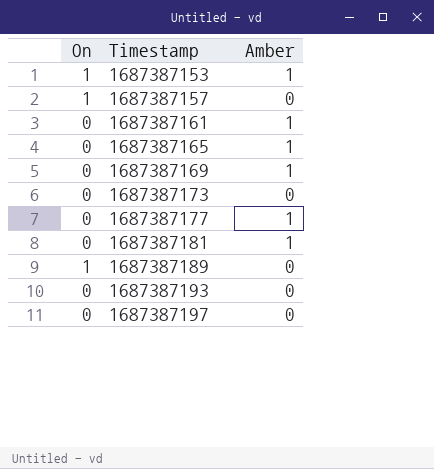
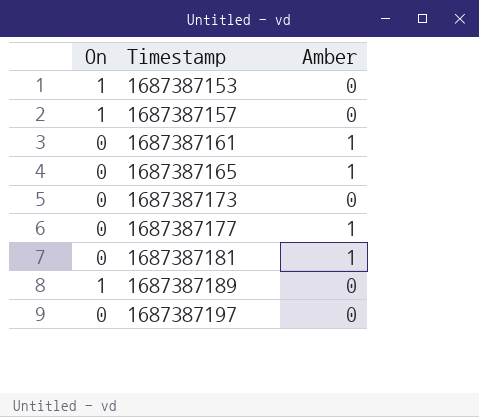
row 1687387169: 0 | 1 -> none
row 1687387193: 0 | 0 -> none
1687387153 | Amber: 1 -> 0

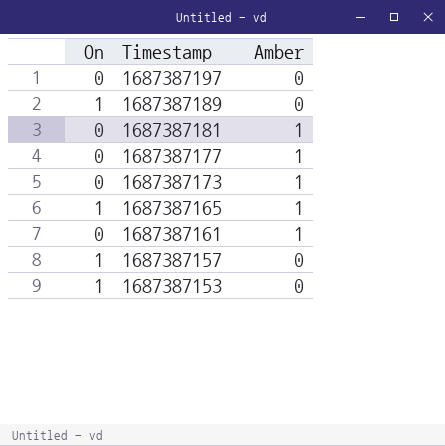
row order: Timestamp ascending -> Timestamp descending
1687387173 | Amber: 0 -> 1
1687387165 | On: 0 -> 1

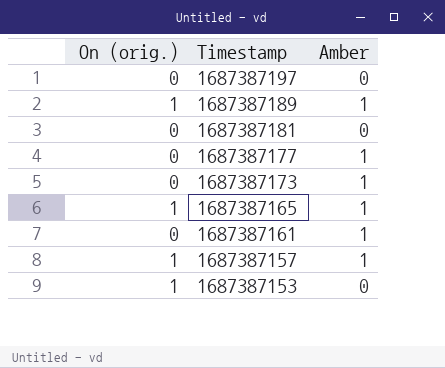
column name: On -> On (orig.)
1687387189 | Amber: 0 -> 1
1687387181 | Amber: 1 -> 0
1687387157 | Amber: 0 -> 1

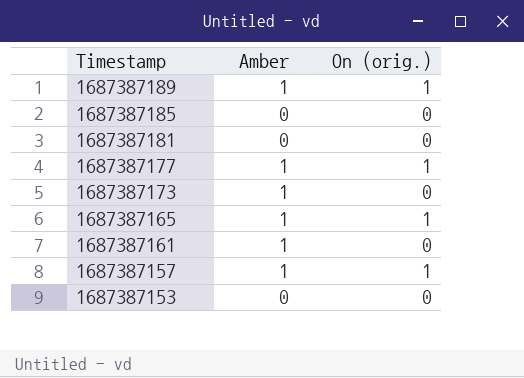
column On (orig.) | position: 1 -> 3
row 1687387197: 0 | 0 -> none
row 1687387185: none -> 0 | 0
1687387177 | On (orig.): 0 -> 1
1687387153 | On (orig.): 1 -> 0

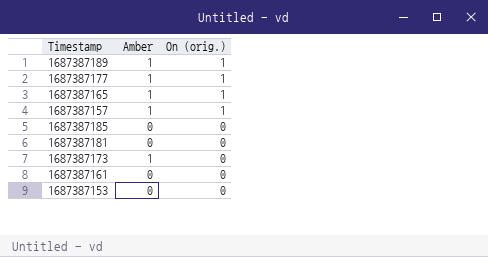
row order: Timestamp descending -> On (orig.) descending
1687387161 | Amber: 1 -> 0

